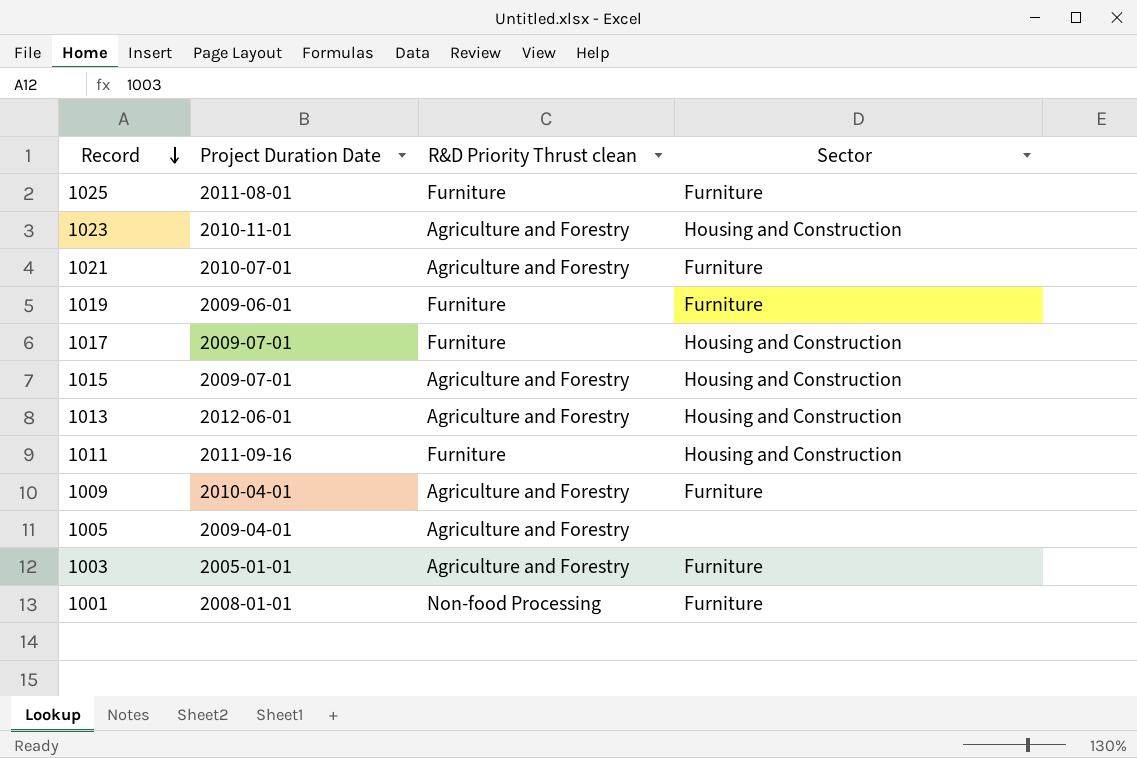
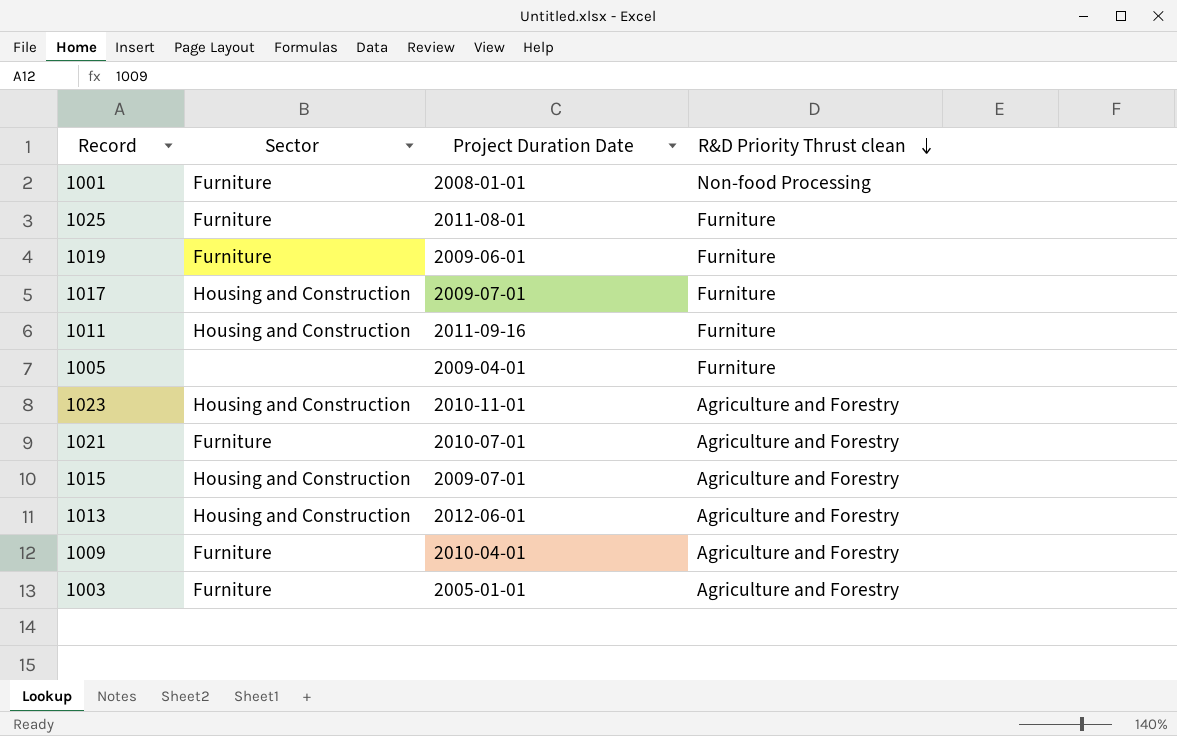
row order: Record descending -> R&D Priority Thrust clean descending
column Sector | position: 4 -> 2
1005 | R&D Priority Thrust clean: Agriculture and Forestry -> Furniture

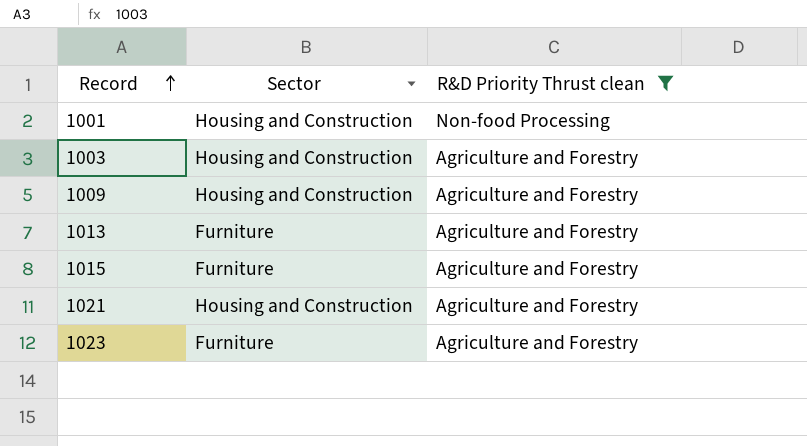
filter: none -> R&D Priority Thrust clean != Furniture
row order: R&D Priority Thrust clean descending -> Record ascending
column Project Duration Date | position: 3 -> none
1001 | Sector: Furniture -> Housing and Construction
1003 | Sector: Furniture -> Housing and Construction
1009 | Sector: Furniture -> Housing and Construction
1013 | Sector: Housing and Construction -> Furniture
1015 | Sector: Housing and Construction -> Furniture
1021 | Sector: Furniture -> Housing and Construction
1023 | Sector: Housing and Construction -> Furniture

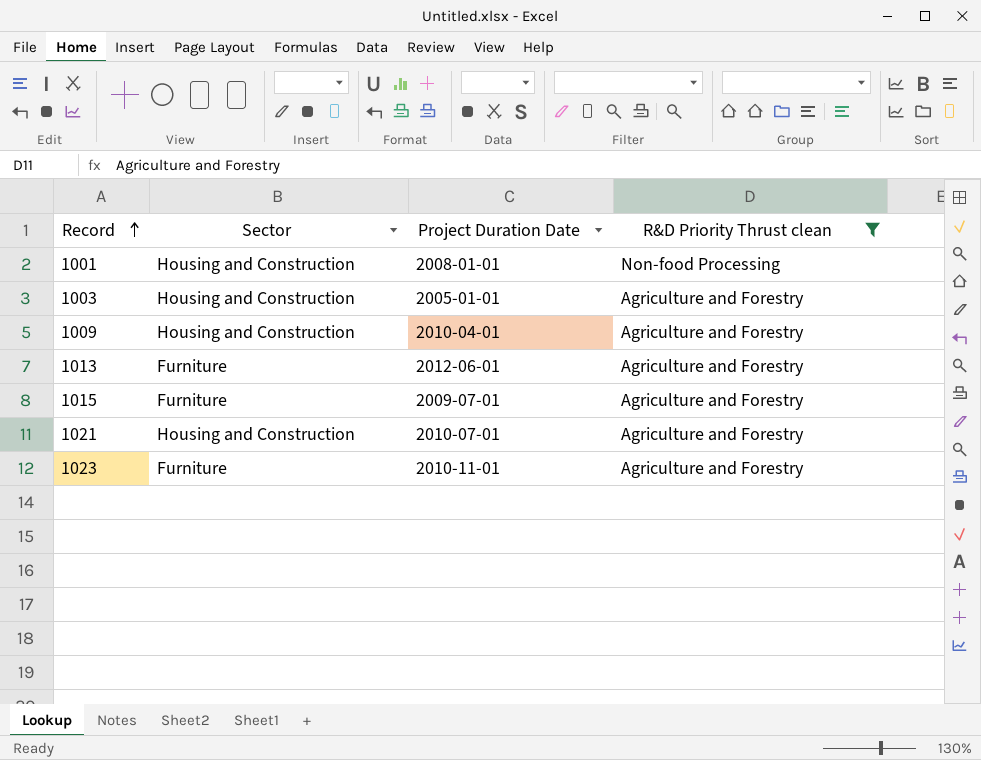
column Project Duration Date | position: none -> 3

